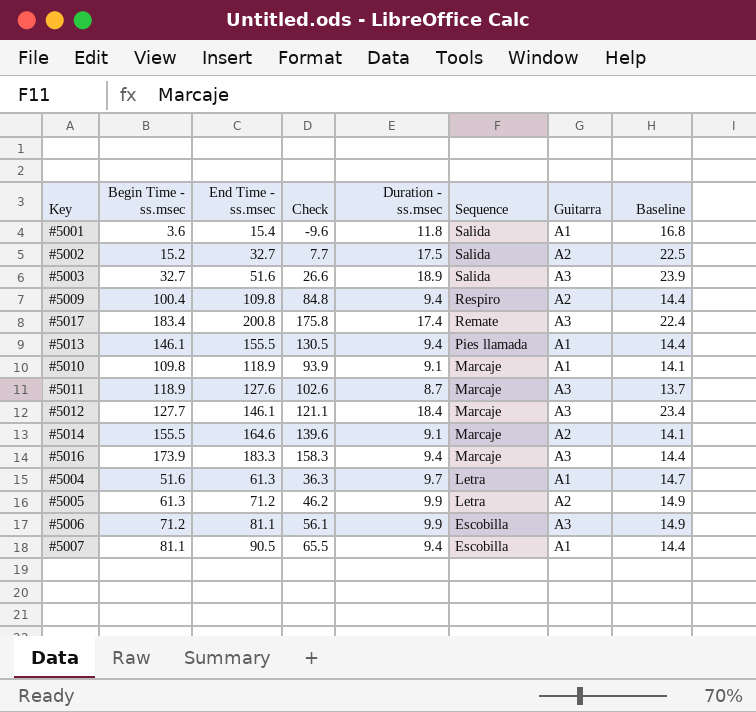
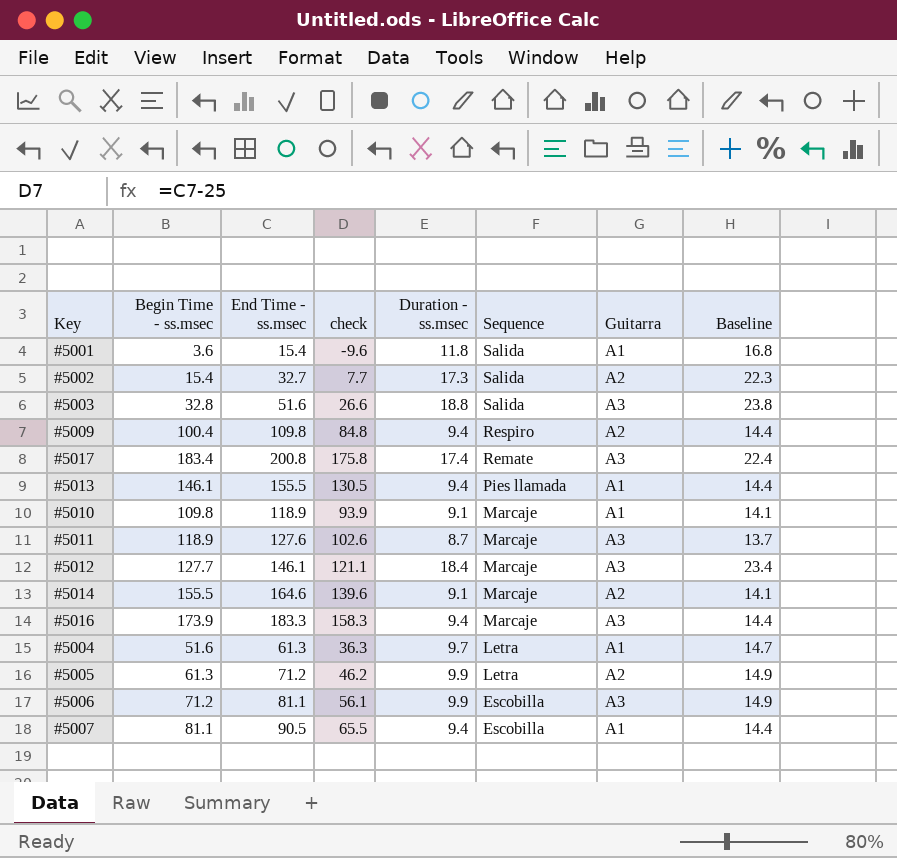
column name: Check -> check
#5002 | Begin Time - ss.msec: 15.2 -> 15.4
#5002 | Duration - ss.msec: 17.5 -> 17.3
#5002 | Baseline: 22.5 -> 22.3
#5003 | Begin Time - ss.msec: 32.7 -> 32.8
#5003 | Duration - ss.msec: 18.9 -> 18.8
#5003 | Baseline: 23.9 -> 23.8

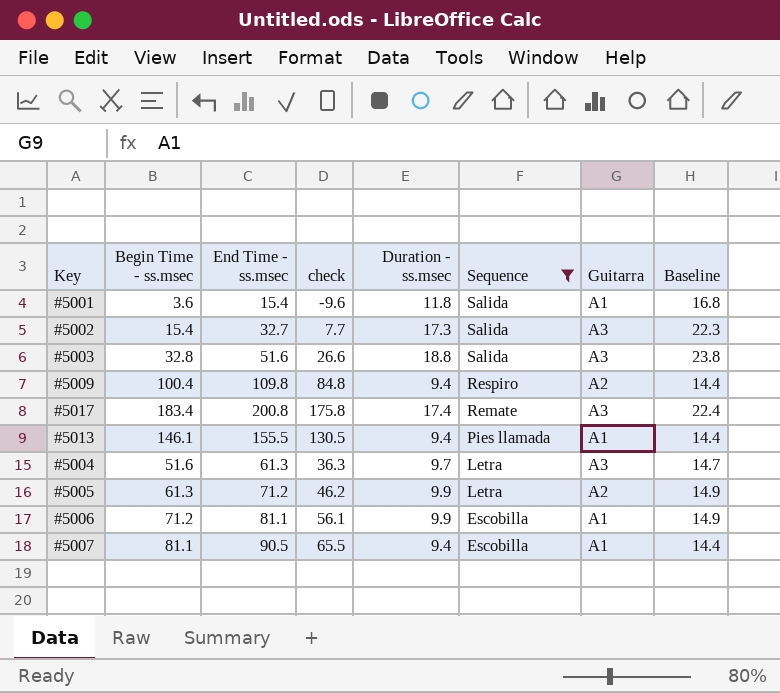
filter: none -> Sequence != Marcaje
#5002 | Guitarra: A2 -> A3
#5004 | Guitarra: A1 -> A3
#5006 | Guitarra: A3 -> A1

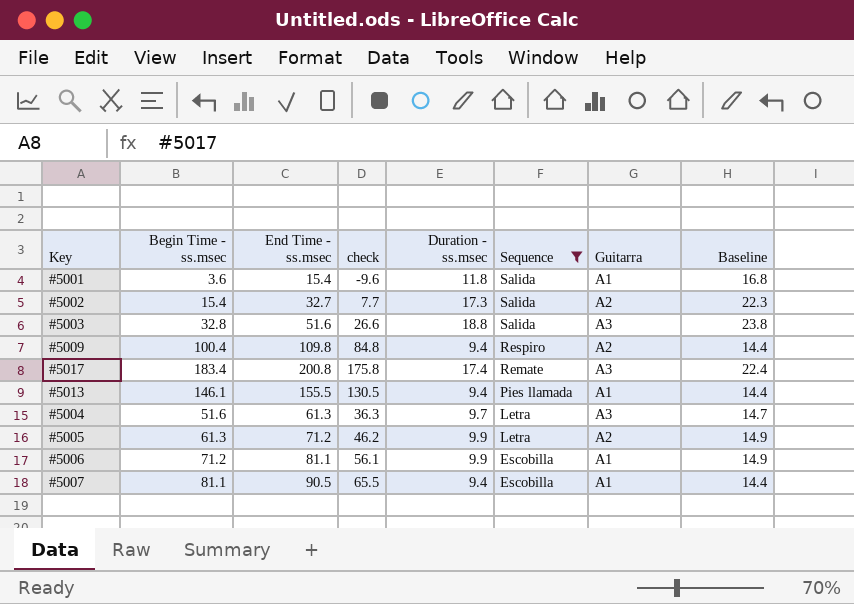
#5002 | Guitarra: A3 -> A2

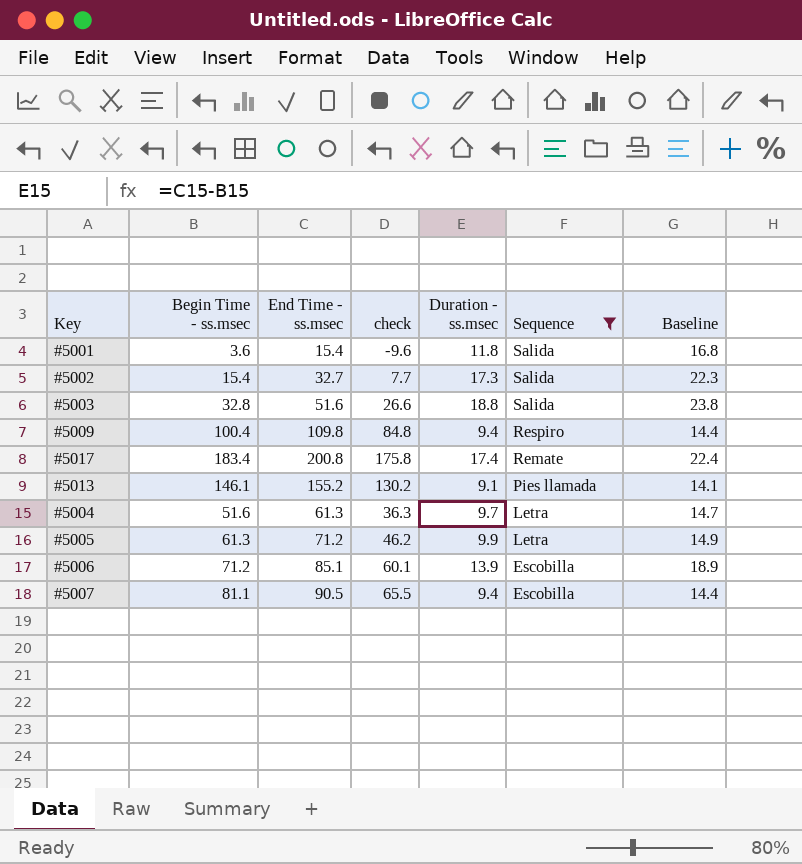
column Guitarra | position: 7 -> none
#5013 | End Time - ss.msec: 155.5 -> 155.2
#5013 | check: 130.5 -> 130.2
#5013 | Duration - ss.msec: 9.4 -> 9.1
#5013 | Baseline: 14.4 -> 14.1
#5006 | End Time - ss.msec: 81.1 -> 85.1
#5006 | check: 56.1 -> 60.1
#5006 | Duration - ss.msec: 9.9 -> 13.9
#5006 | Baseline: 14.9 -> 18.9

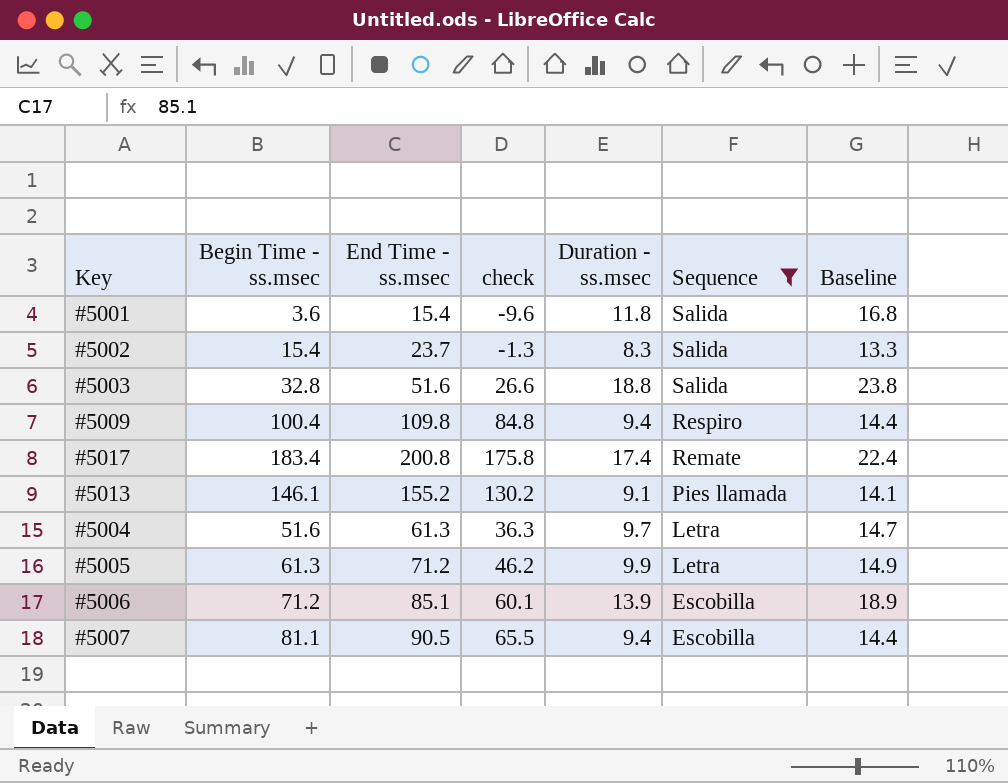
#5002 | End Time - ss.msec: 32.7 -> 23.7
#5002 | check: 7.7 -> -1.3
#5002 | Duration - ss.msec: 17.3 -> 8.3
#5002 | Baseline: 22.3 -> 13.3

